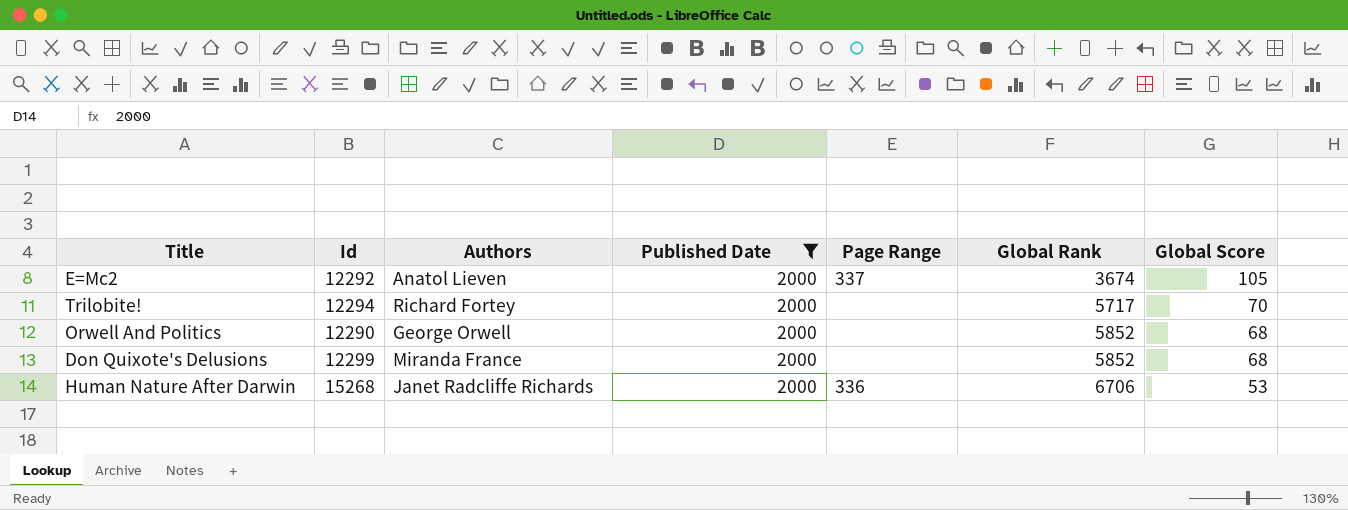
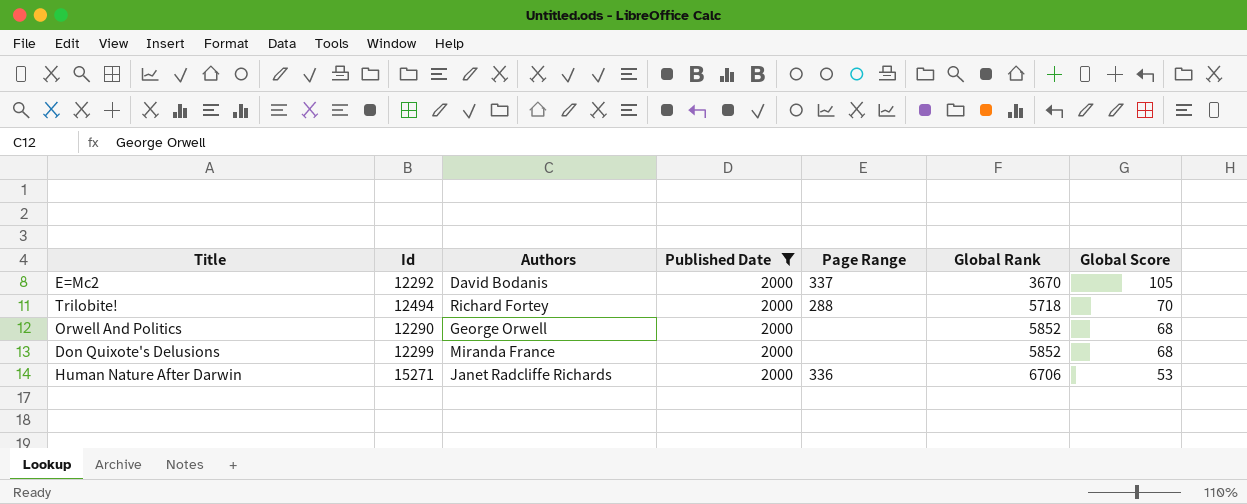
E=Mc2 | Authors: Anatol Lieven -> David Bodanis
E=Mc2 | Global Rank: 3674 -> 3670
Trilobite! | Id: 12294 -> 12494
Trilobite! | Page Range: none -> 288
Trilobite! | Global Rank: 5717 -> 5718
Human Nature After Darwin | Id: 15268 -> 15271

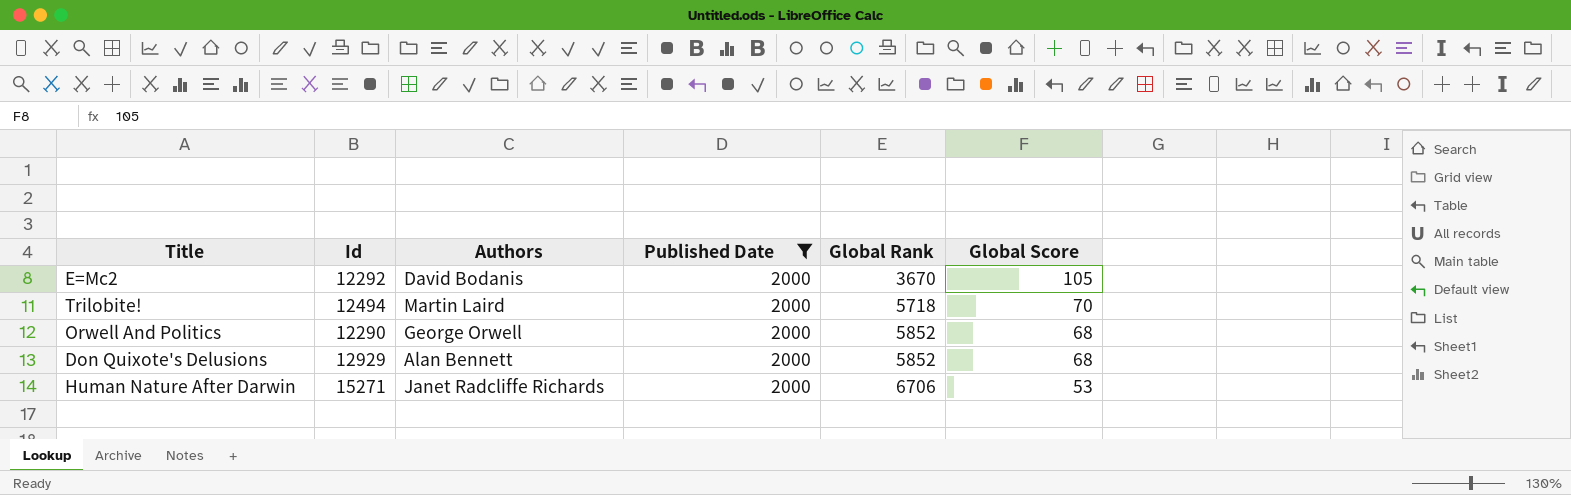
column Page Range | position: 5 -> none
Trilobite! | Authors: Richard Fortey -> Martin Laird
Don Quixote's Delusions | Id: 12299 -> 12929
Don Quixote's Delusions | Authors: Miranda France -> Alan Bennett

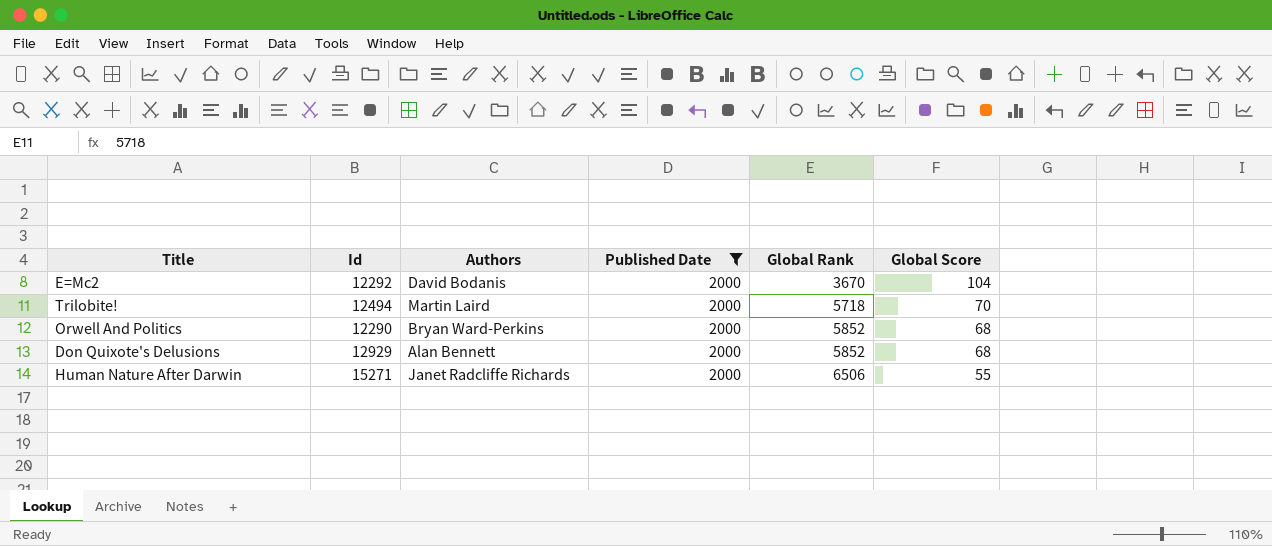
E=Mc2 | Global Score: 105 -> 104
Orwell And Politics | Authors: George Orwell -> Bryan Ward-Perkins
Human Nature After Darwin | Global Rank: 6706 -> 6506
Human Nature After Darwin | Global Score: 53 -> 55

